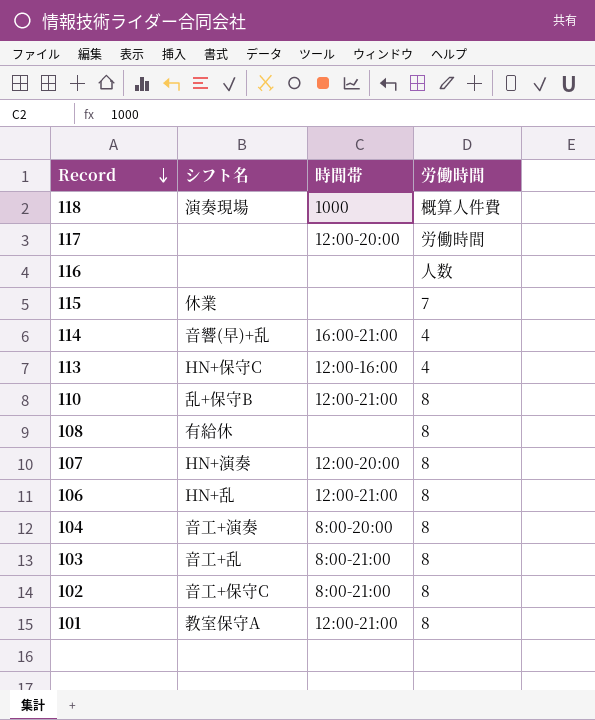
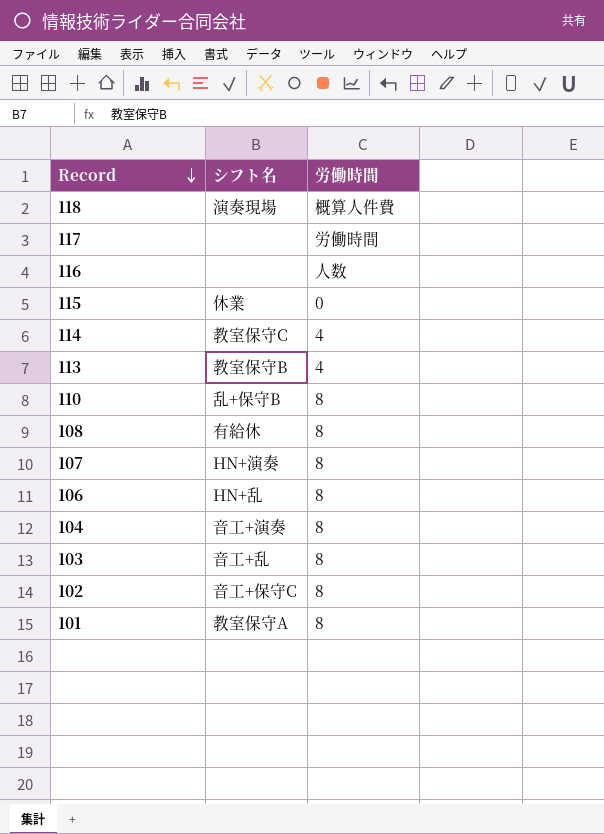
column 時間帯 | position: 3 -> none
115 | 労働時間: 7 -> 0
114 | シフト名: 音響(早)+乱 -> 教室保守C
113 | シフト名: HN+保守C -> 教室保守B

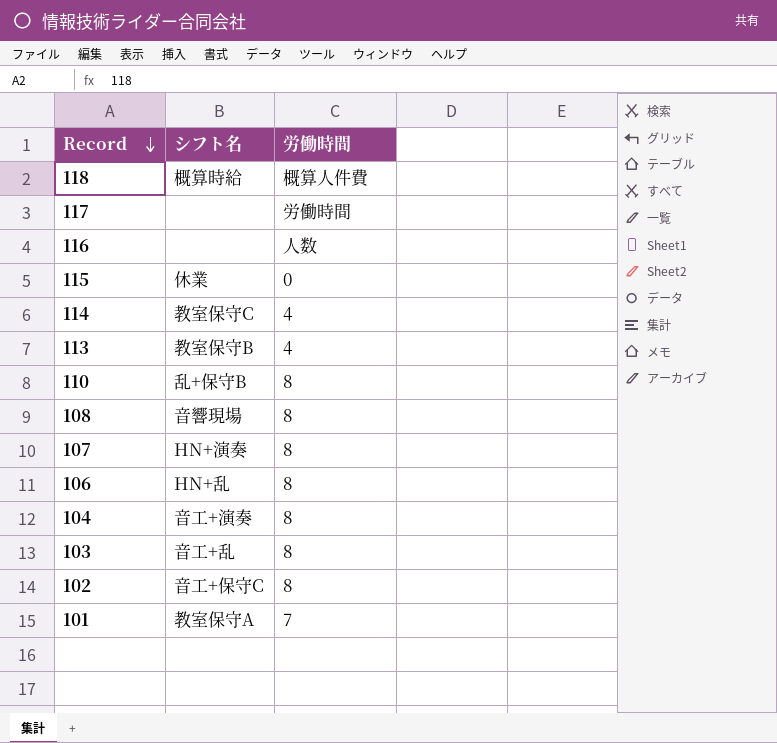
118 | シフト名: 演奏現場 -> 概算時給
108 | シフト名: 有給休 -> 音響現場
101 | 労働時間: 8 -> 7

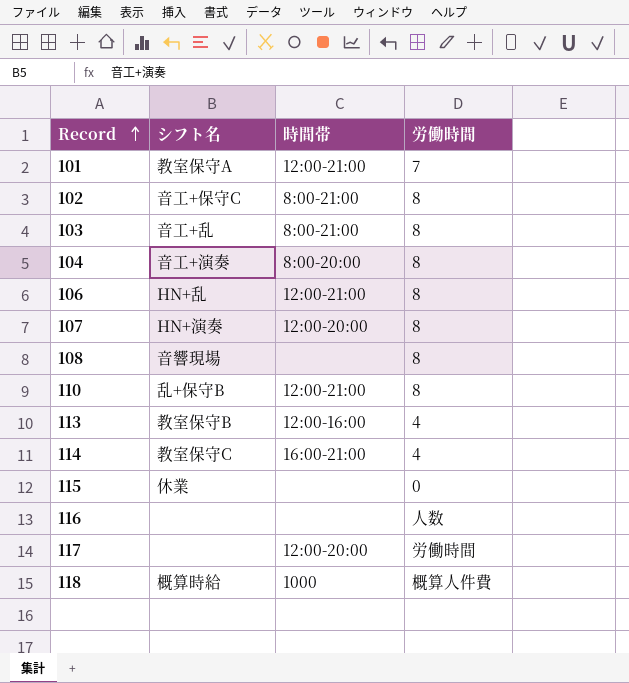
row order: Record descending -> Record ascending
column 時間帯 | position: none -> 3

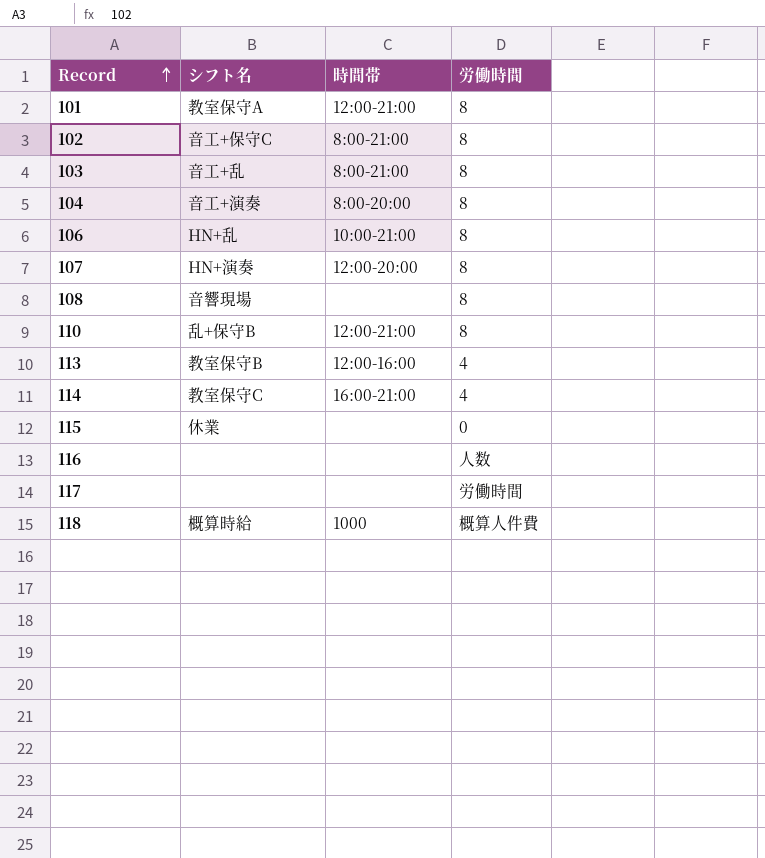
101 | 労働時間: 7 -> 8
106 | 時間帯: 12:00-21:00 -> 10:00-21:00
117 | 時間帯: 12:00-20:00 -> none

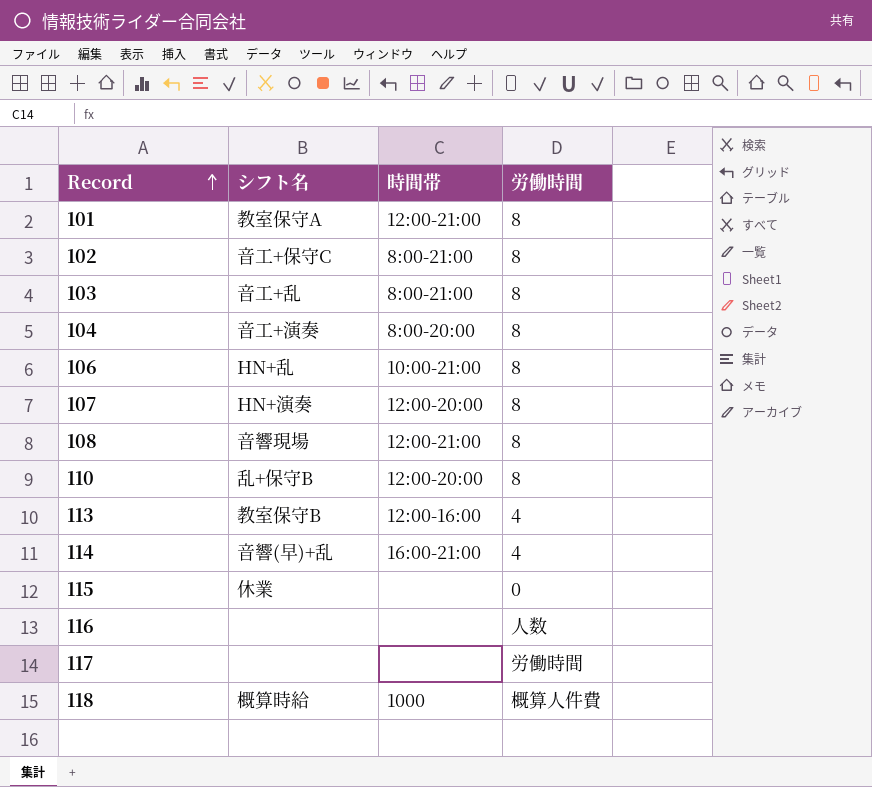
108 | 時間帯: none -> 12:00-21:00
110 | 時間帯: 12:00-21:00 -> 12:00-20:00
114 | シフト名: 教室保守C -> 音響(早)+乱

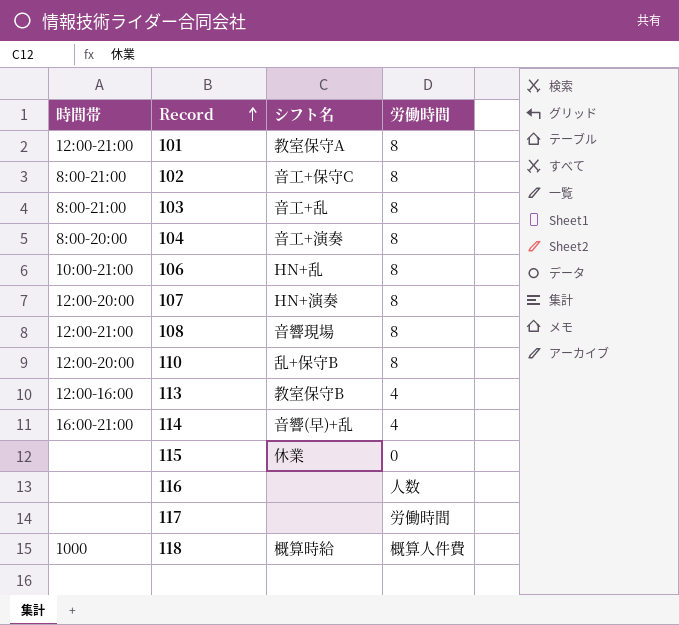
column 時間帯 | position: 3 -> 1

